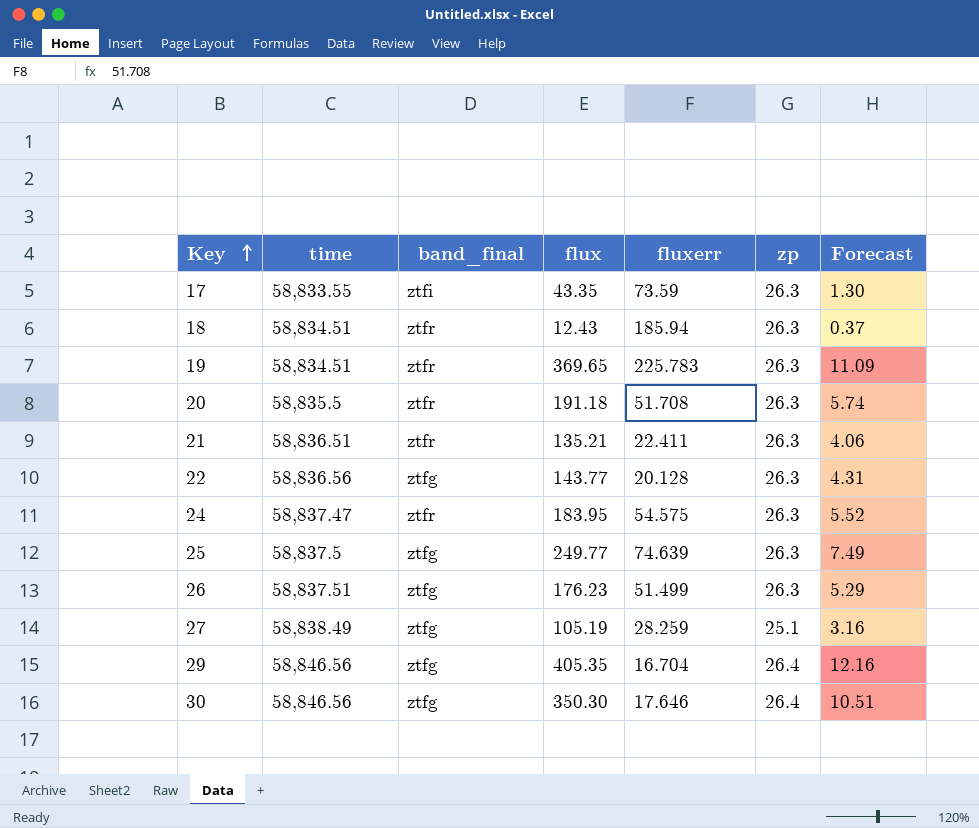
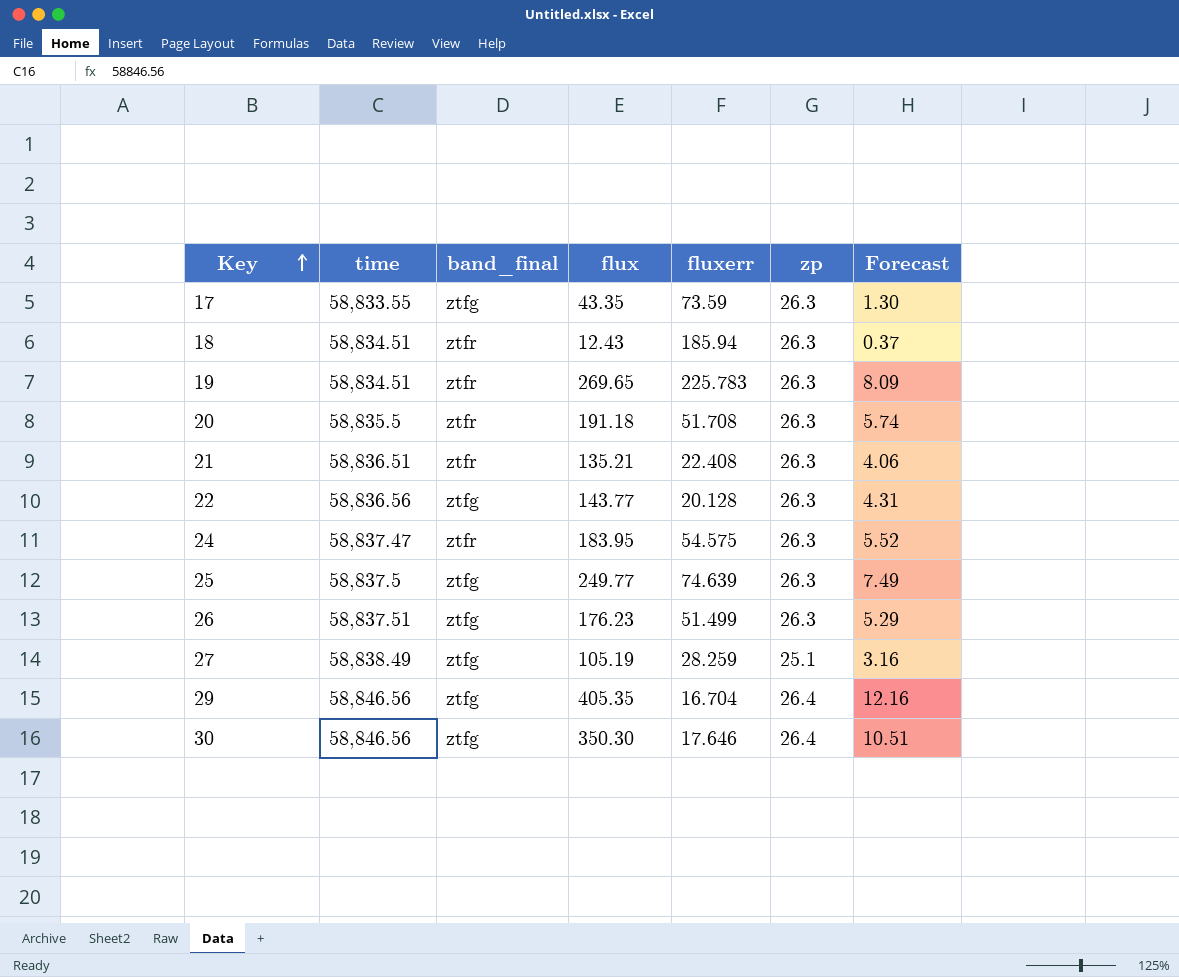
17 | band_final: ztfi -> ztfg
19 | flux: 369.65 -> 269.65
19 | Forecast: 11.09 -> 8.09
21 | fluxerr: 22.411 -> 22.408

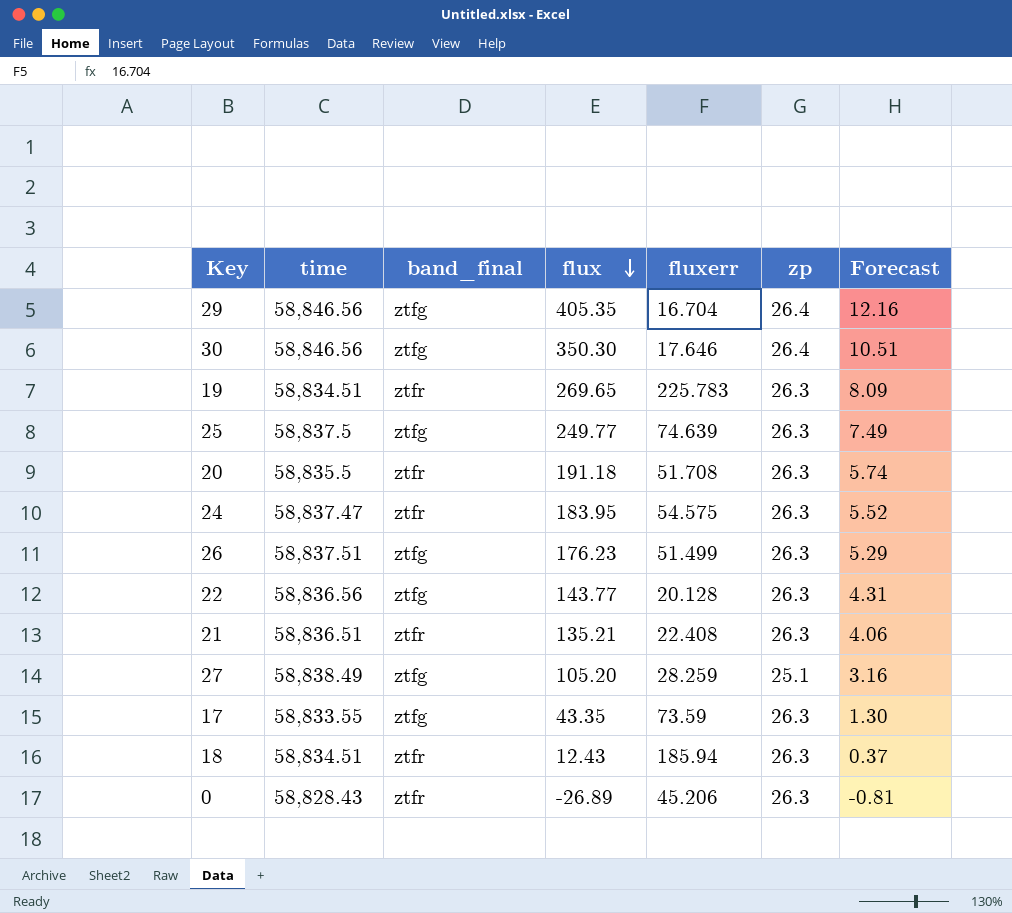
row order: Key ascending -> flux descending
27 | flux: 105.19 -> 105.20
row 0: none -> 58,828.43 | ztfr | -26.89 | 45.206 | 26.3 | -0.81

